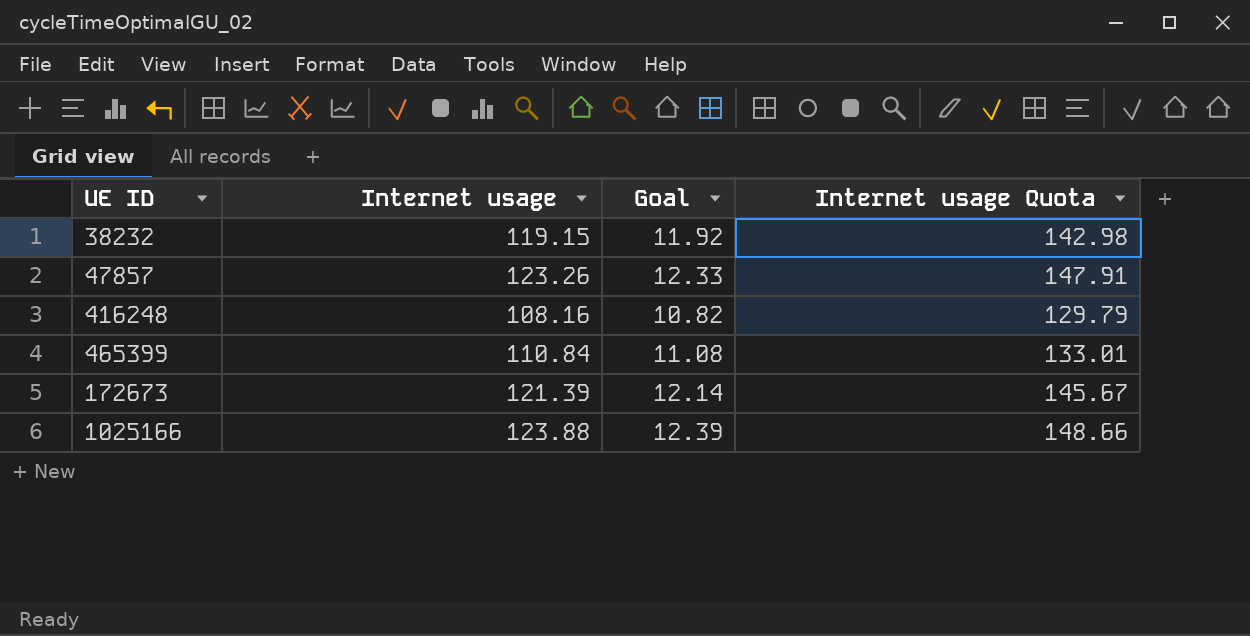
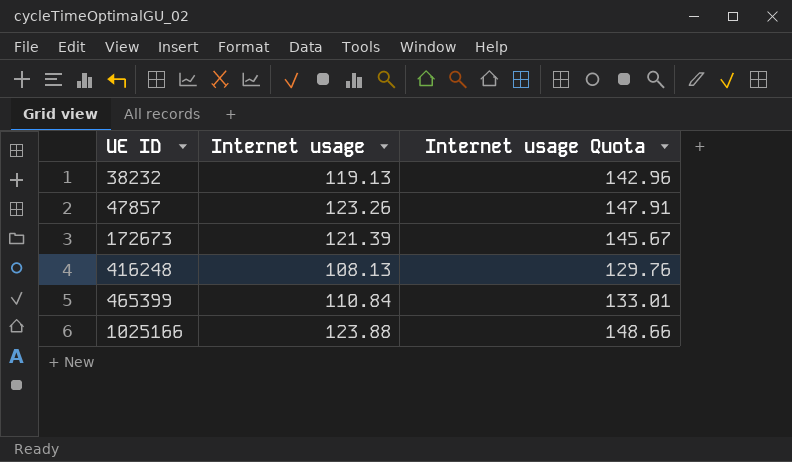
row order: none -> UE ID ascending
column Goal | formula: [Internet usage] * 0.1 -> none
38232 | Internet usage: 119.15 -> 119.13
38232 | Internet usage Quota: 142.98 -> 142.96
416248 | Internet usage: 108.16 -> 108.13
416248 | Internet usage Quota: 129.79 -> 129.76

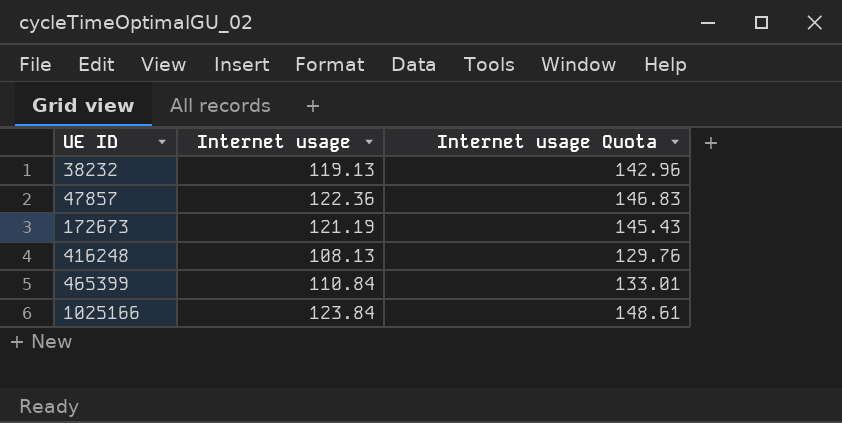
47857 | Internet usage: 123.26 -> 122.36
47857 | Internet usage Quota: 147.91 -> 146.83
172673 | Internet usage: 121.39 -> 121.19
172673 | Internet usage Quota: 145.67 -> 145.43
1025166 | Internet usage: 123.88 -> 123.84
1025166 | Internet usage Quota: 148.66 -> 148.61

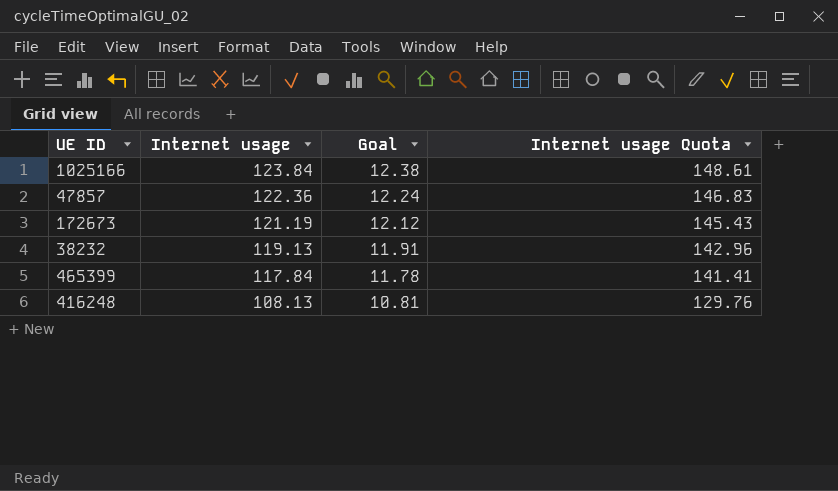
row order: UE ID ascending -> Internet usage descending
column Goal | formula: none -> [Internet usage] * 0.1
465399 | Internet usage: 110.84 -> 117.84
465399 | Internet usage Quota: 133.01 -> 141.41

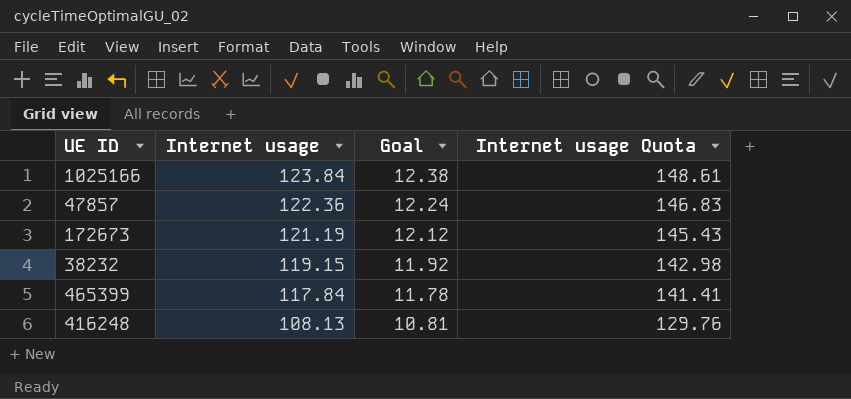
38232 | Internet usage: 119.13 -> 119.15
38232 | Goal: 11.91 -> 11.92
38232 | Internet usage Quota: 142.96 -> 142.98

